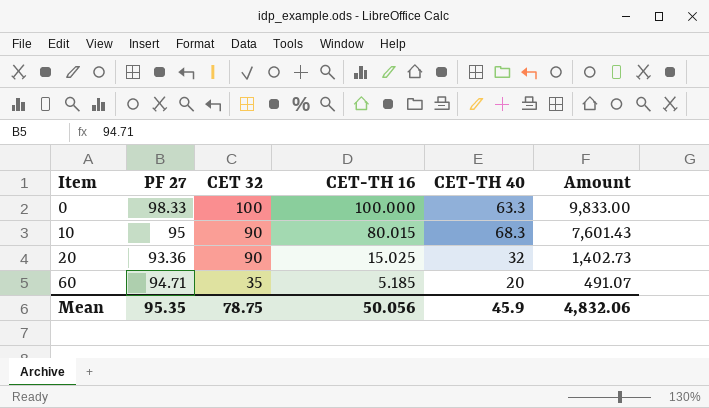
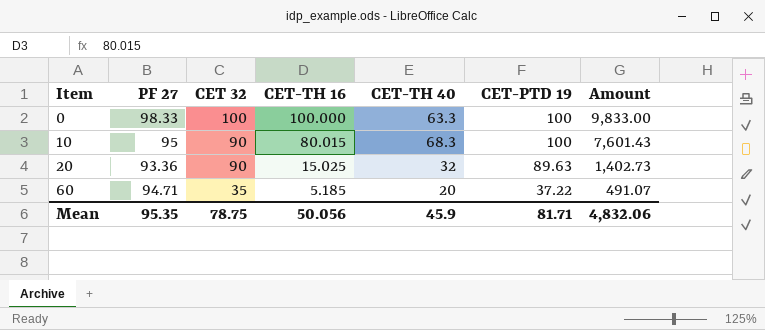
column CET-PTD 19 | position: none -> 6

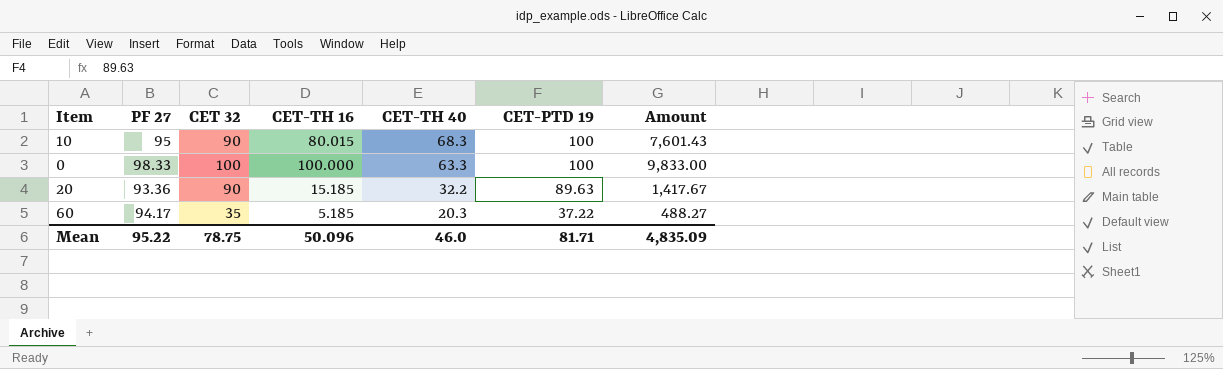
row order: Item ascending -> CET-TH 40 descending
20 | CET-TH 16: 15.025 -> 15.185
20 | CET-TH 40: 32 -> 32.2
20 | Amount: 1,402.73 -> 1,417.67
60 | PF 27: 94.71 -> 94.17
60 | CET-TH 40: 20 -> 20.3
60 | Amount: 491.07 -> 488.27
Mean | PF 27: 95.35 -> 95.22
Mean | CET-TH 16: 50.056 -> 50.096
Mean | CET-TH 40: 45.9 -> 46.0
Mean | Amount: 4,832.06 -> 4,835.09

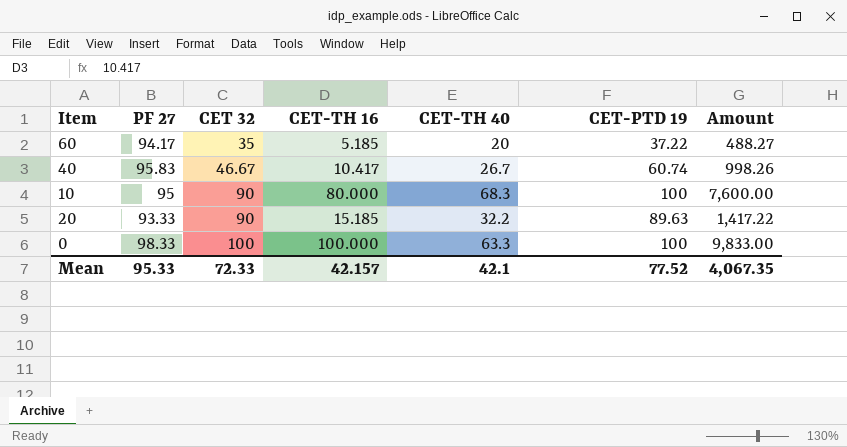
row order: CET-TH 40 descending -> CET 32 ascending
60 | CET-TH 40: 20.3 -> 20
row 40: none -> 95.83 | 46.67 | 10.417 | 26.7 | 60.74 | 998.26
10 | CET-TH 16: 80.015 -> 80.000
10 | Amount: 7,601.43 -> 7,600.00
20 | PF 27: 93.36 -> 93.33
20 | Amount: 1,417.67 -> 1,417.22
Mean | PF 27: 95.22 -> 95.33
Mean | CET 32: 78.75 -> 72.33
Mean | CET-TH 16: 50.096 -> 42.157
Mean | CET-TH 40: 46.0 -> 42.1
Mean | CET-PTD 19: 81.71 -> 77.52
Mean | Amount: 4,835.09 -> 4,067.35

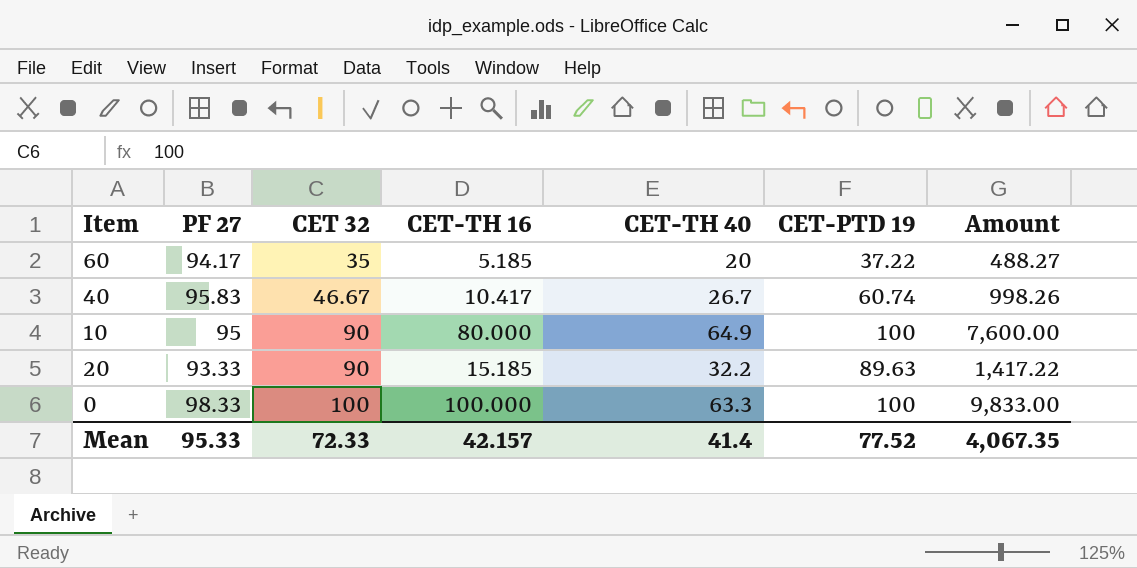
10 | CET-TH 40: 68.3 -> 64.9
Mean | CET-TH 40: 42.1 -> 41.4

